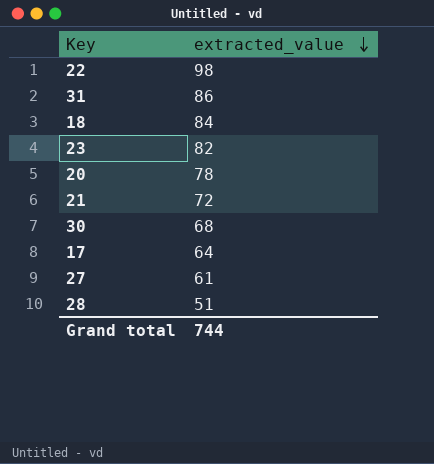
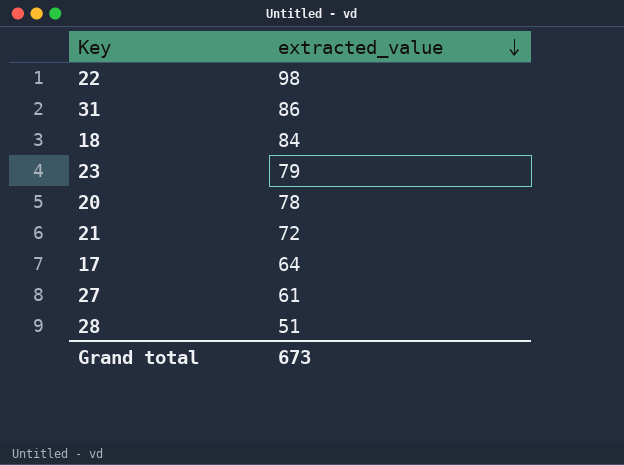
row 30: 68 -> none
23 | extracted_value: 82 -> 79
Grand total | extracted_value: 744 -> 673

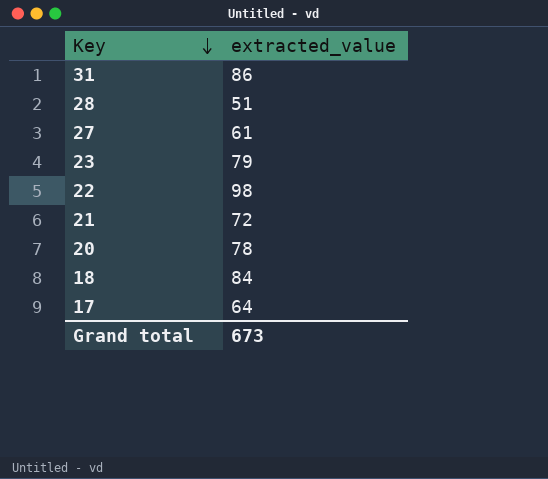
row order: extracted_value descending -> Key descending

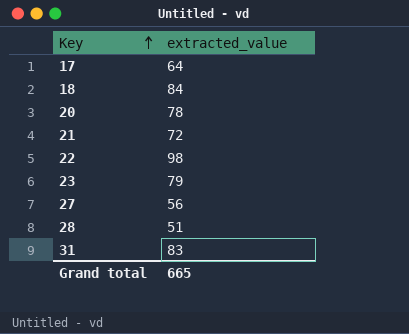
row order: Key descending -> Key ascending
27 | extracted_value: 61 -> 56
31 | extracted_value: 86 -> 83
Grand total | extracted_value: 673 -> 665

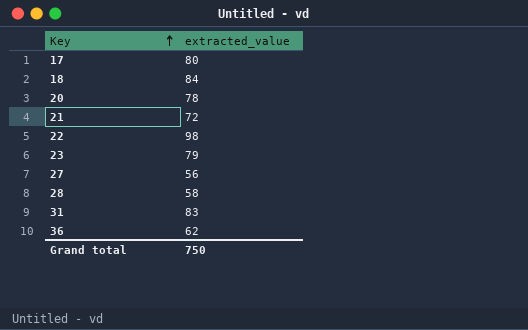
17 | extracted_value: 64 -> 80
28 | extracted_value: 51 -> 58
row 36: none -> 62
Grand total | extracted_value: 665 -> 750

